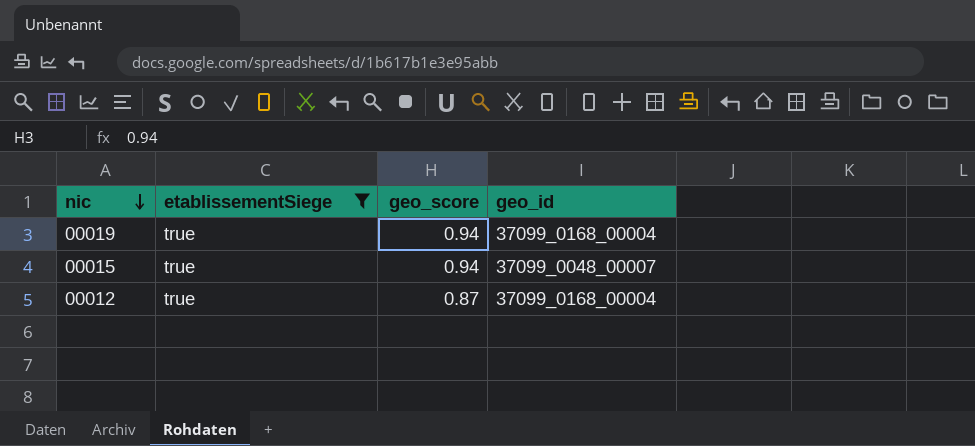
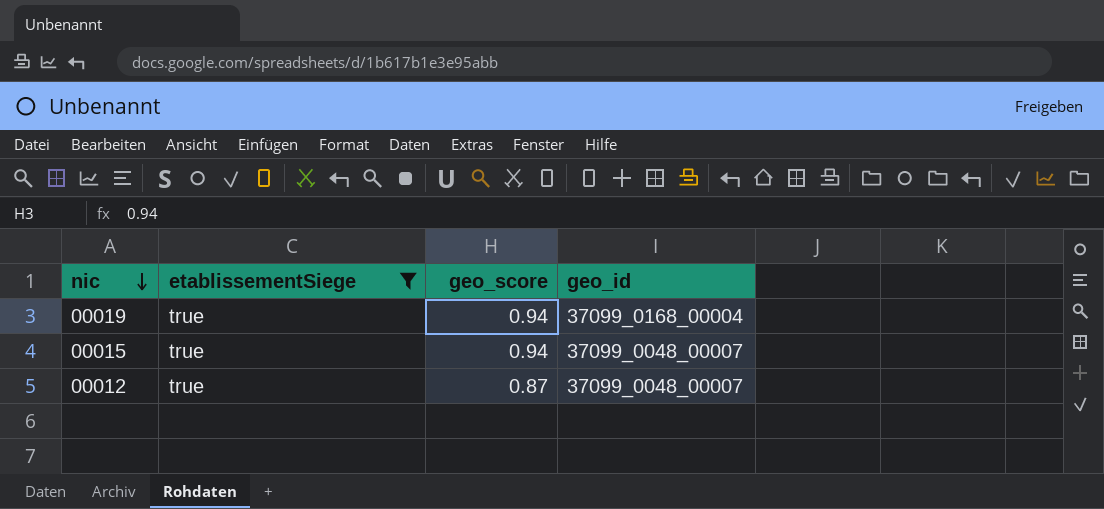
00012 | geo_id: 37099_0168_00004 -> 37099_0048_00007

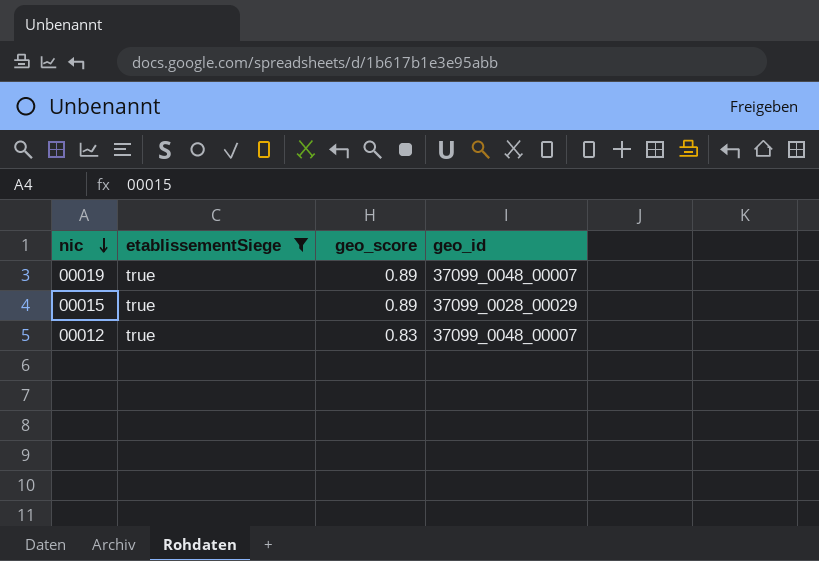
00019 | geo_score: 0.94 -> 0.89
00019 | geo_id: 37099_0168_00004 -> 37099_0048_00007
00015 | geo_score: 0.94 -> 0.89
00015 | geo_id: 37099_0048_00007 -> 37099_0028_00029
00012 | geo_score: 0.87 -> 0.83

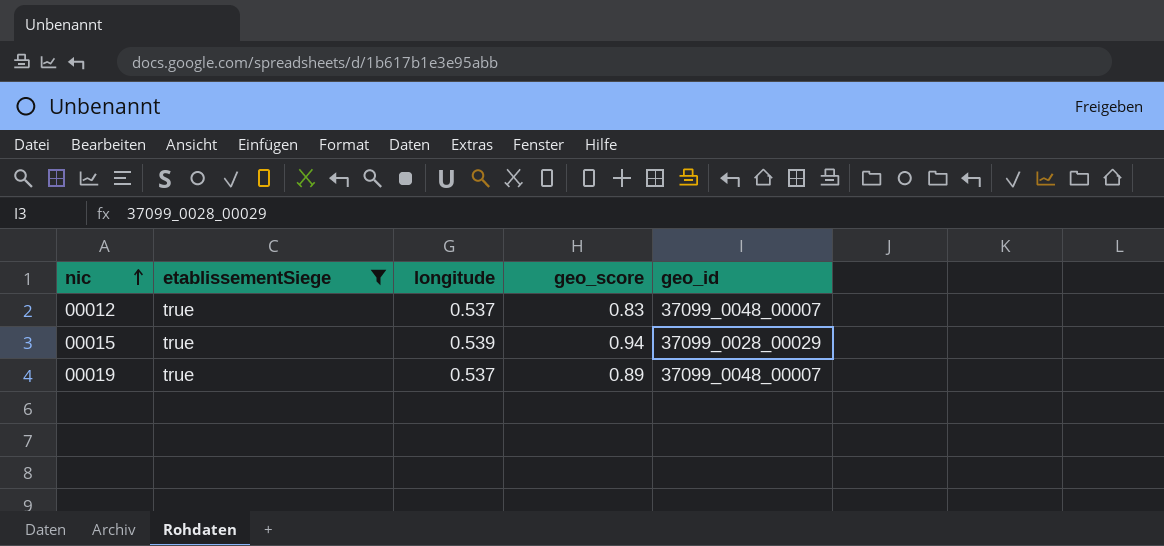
row order: nic descending -> nic ascending
column longitude | position: none -> 3
00015 | geo_score: 0.89 -> 0.94

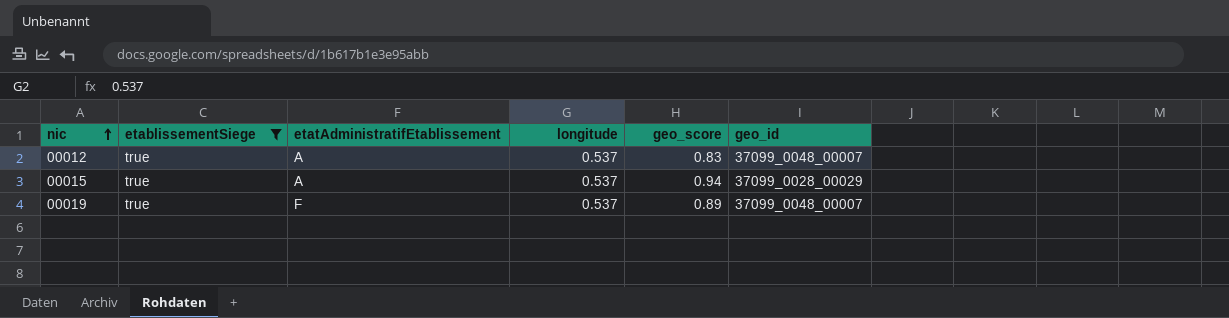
column etatAdministratifEtablissement | position: none -> 3
00015 | longitude: 0.539 -> 0.537

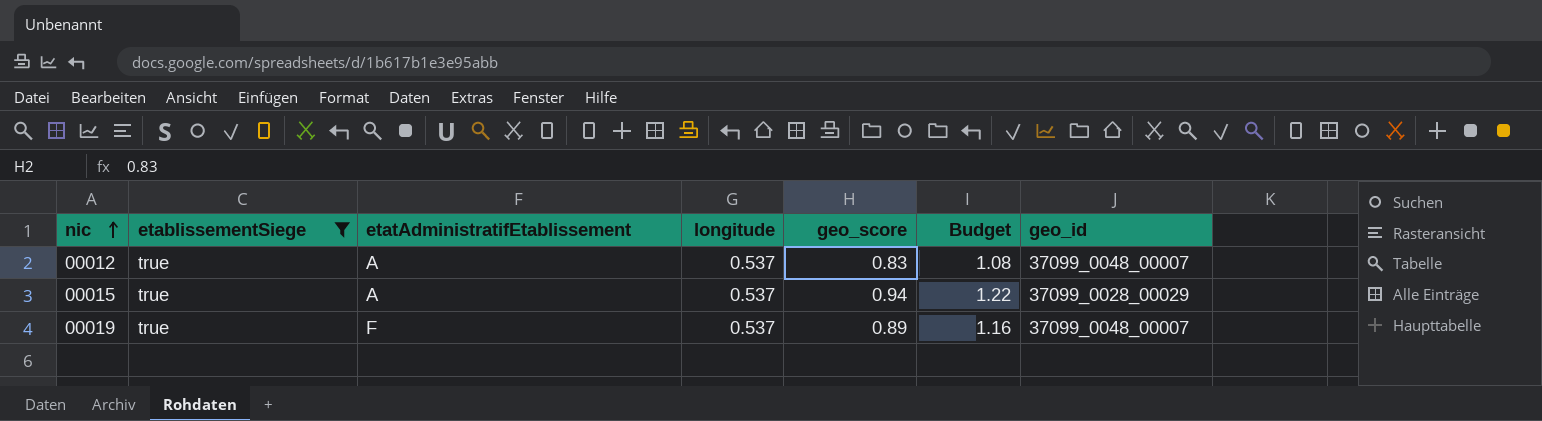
column Budget | formula: none -> [geo_score] * 1.3

